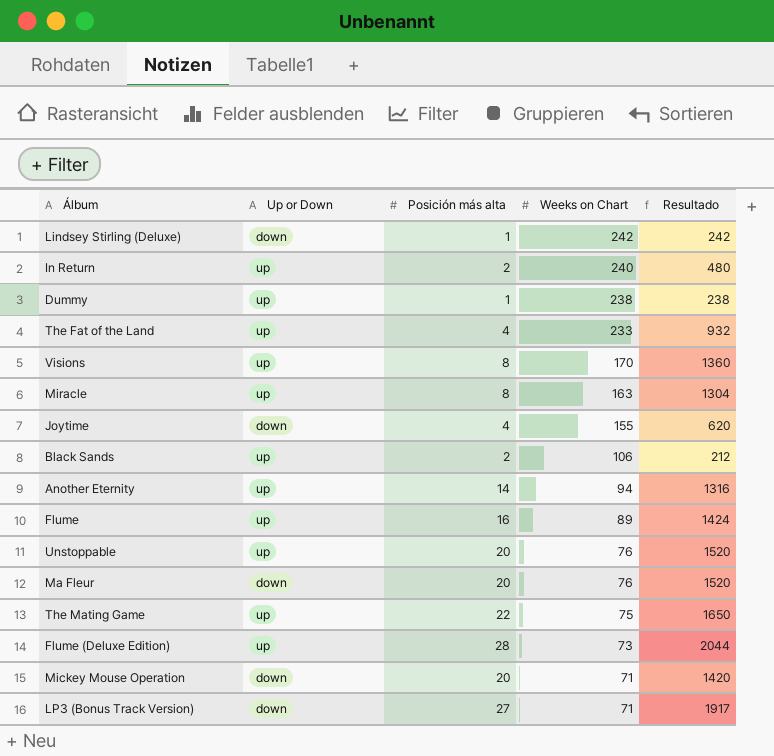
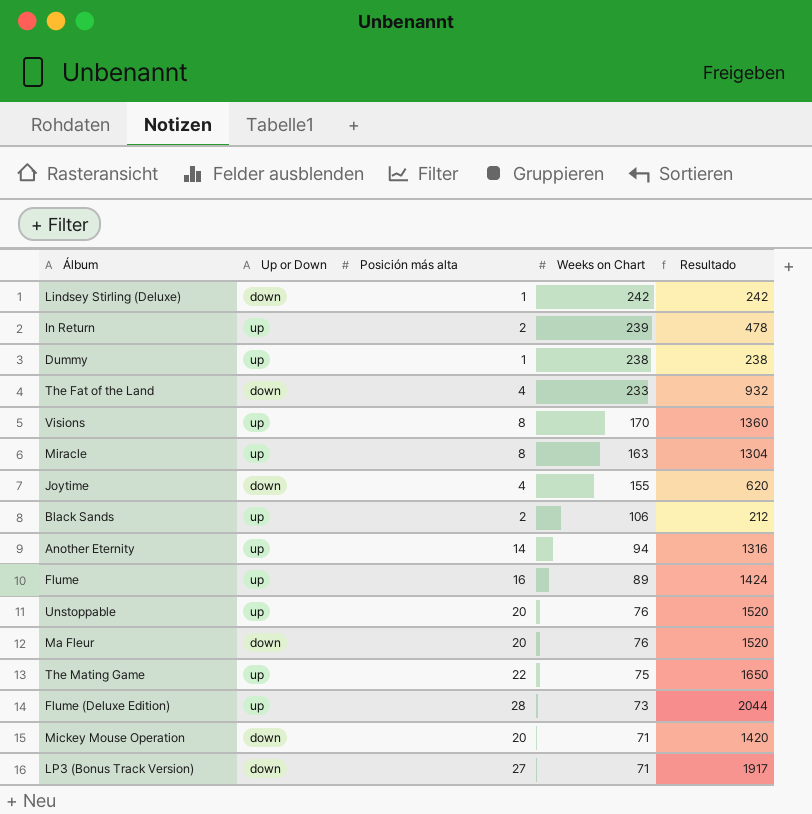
In Return | Weeks on Chart: 240 -> 239
In Return | Resultado: 480 -> 478
The Fat of the Land | Up or Down: up -> down

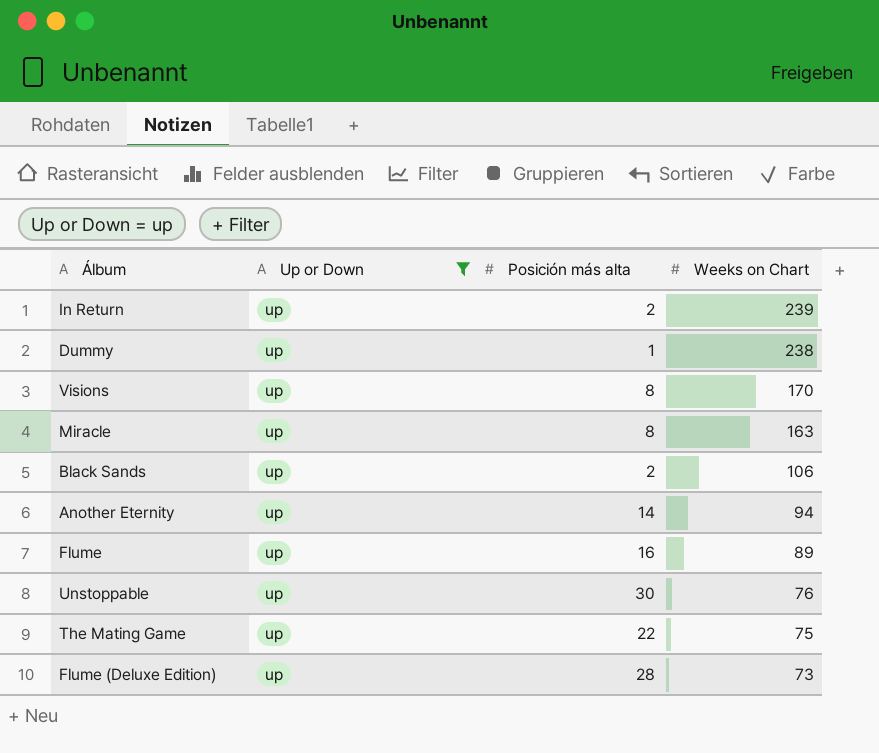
filter: none -> Up or Down = up
column Resultado | formula: [Posición más alta] * [Weeks on Chart] -> none
Unstoppable | Posición más alta: 20 -> 30

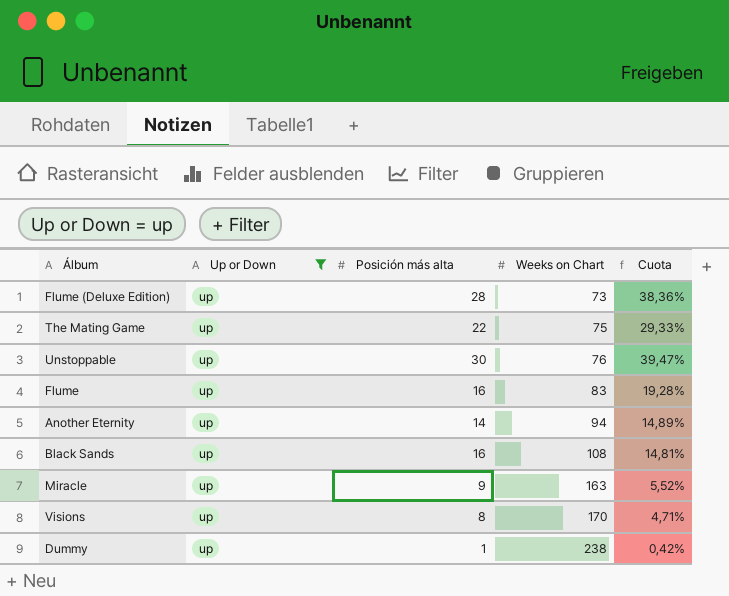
row order: Weeks on Chart descending -> Weeks on Chart ascending
column Cuota | formula: none -> [Posición más alta] / [Weeks on Chart]
row In Return: up | 2 | 239 -> none
Flume | Weeks on Chart: 89 -> 83
Black Sands | Posición más alta: 2 -> 16
Black Sands | Weeks on Chart: 106 -> 108
Miracle | Posición más alta: 8 -> 9

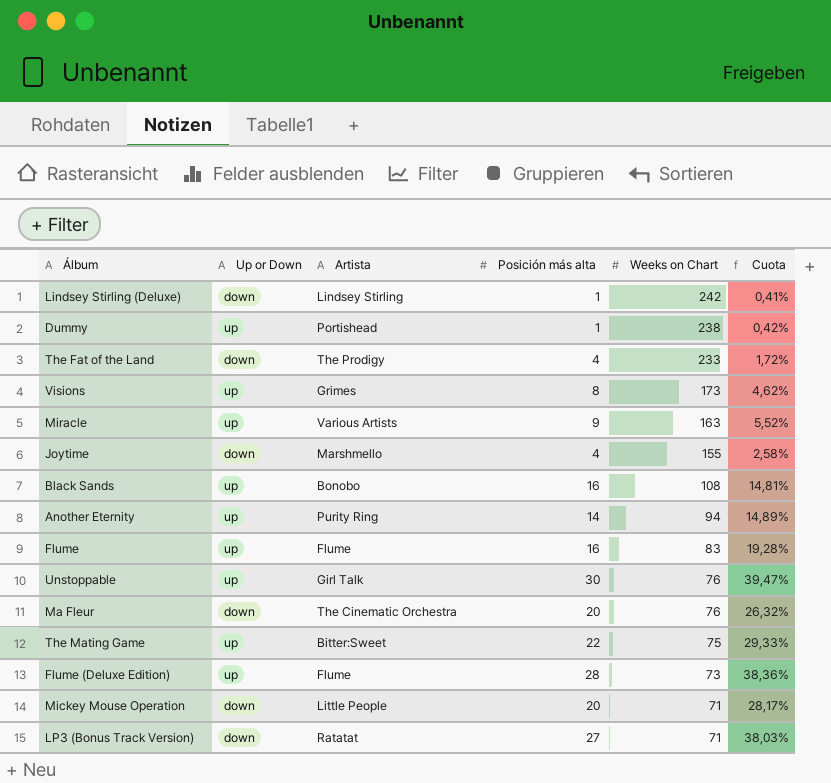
filter: Up or Down = up -> none
row order: Weeks on Chart ascending -> Weeks on Chart descending
column Artista | position: none -> 3
Visions | Weeks on Chart: 170 -> 173
Visions | Cuota: 4,71% -> 4,62%

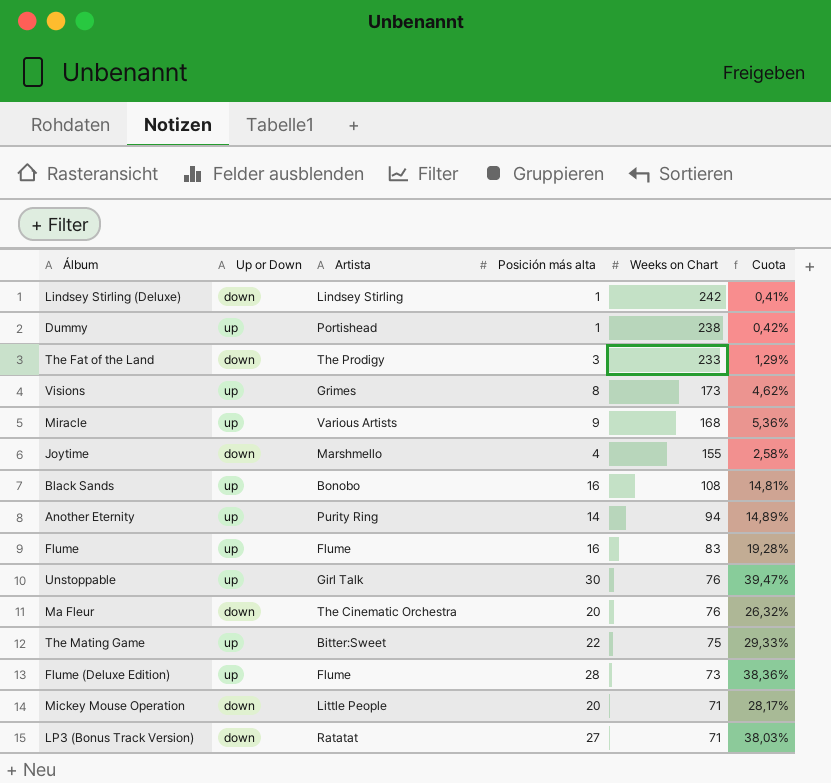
The Fat of the Land | Posición más alta: 4 -> 3
The Fat of the Land | Cuota: 1,72% -> 1,29%
Miracle | Weeks on Chart: 163 -> 168
Miracle | Cuota: 5,52% -> 5,36%

